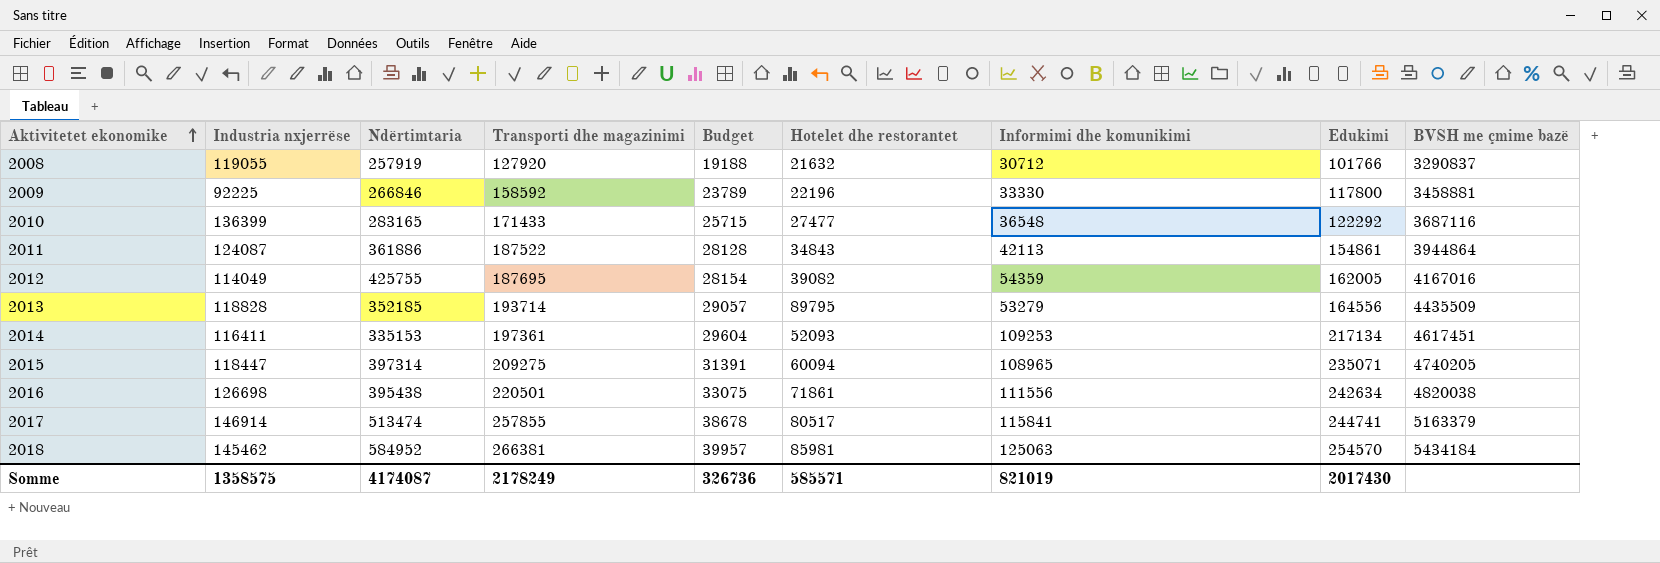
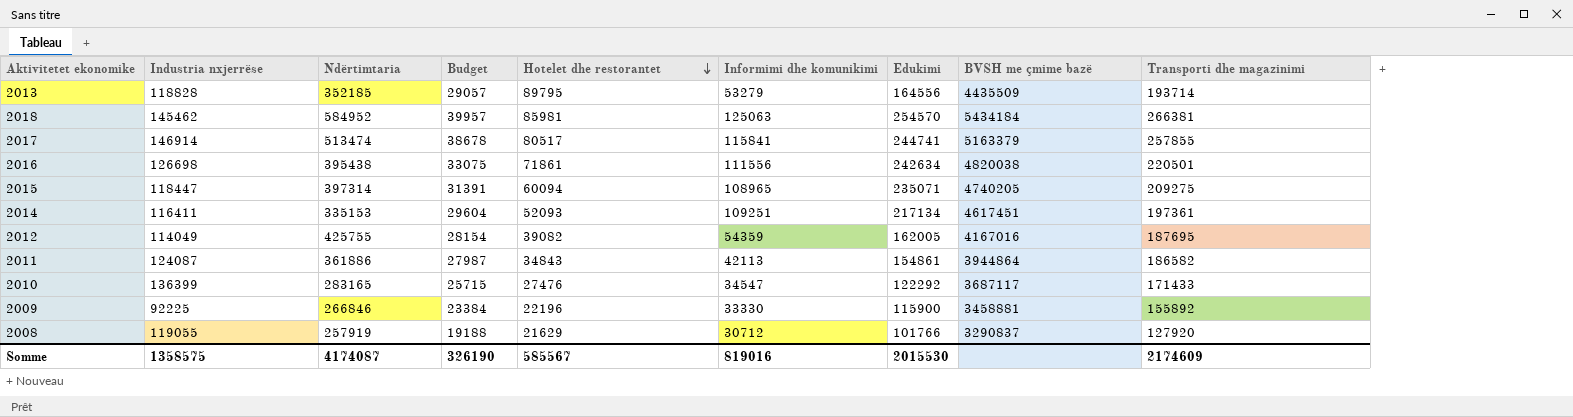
row order: Aktivitetet ekonomike ascending -> Hotelet dhe restorantet descending
column Transporti dhe magazinimi | position: 4 -> 9
2014 | Informimi dhe komunikimi: 109253 -> 109251
2011 | Budget: 28128 -> 27987
2011 | Transporti dhe magazinimi: 187522 -> 186582
2010 | Hotelet dhe restorantet: 27477 -> 27476
2010 | Informimi dhe komunikimi: 36548 -> 34547
2010 | BVSH me çmime bazë: 3687116 -> 3687117
2009 | Budget: 23789 -> 23384
2009 | Edukimi: 117800 -> 115900
2009 | Transporti dhe magazinimi: 158592 -> 155892
2008 | Hotelet dhe restorantet: 21632 -> 21629
Somme | Budget: 326736 -> 326190
Somme | Hotelet dhe restorantet: 585571 -> 585567
Somme | Informimi dhe komunikimi: 821019 -> 819016
Somme | Edukimi: 2017430 -> 2015530
Somme | Transporti dhe magazinimi: 2178249 -> 2174609

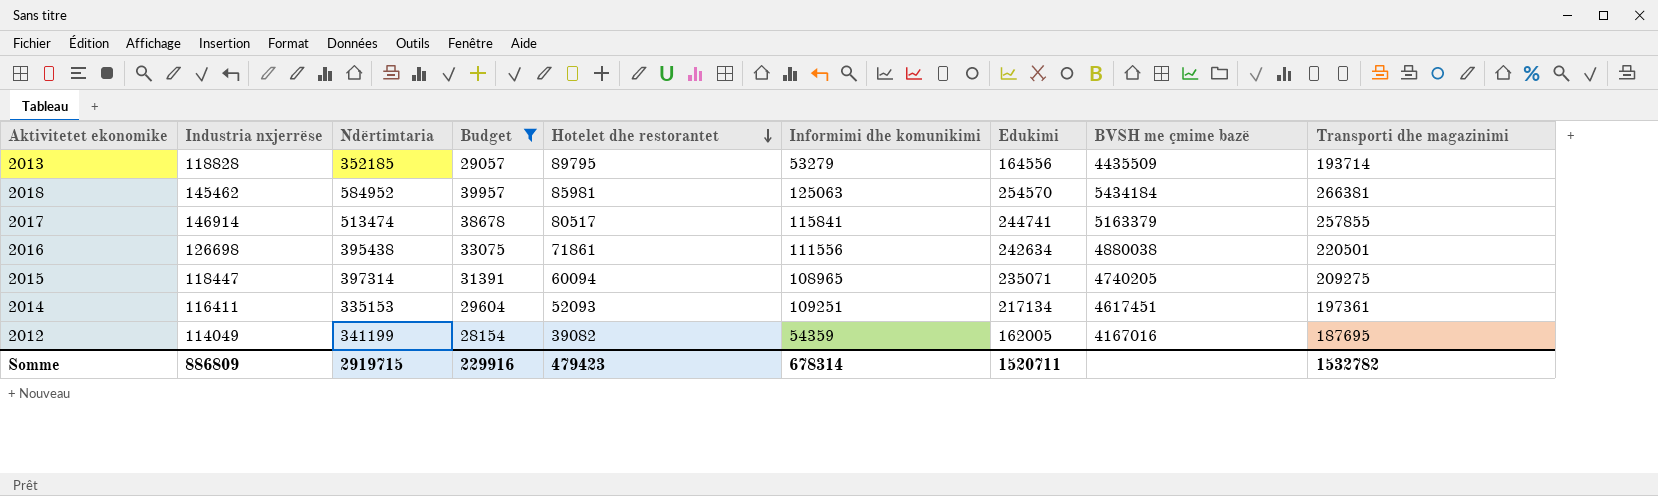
filter: none -> Budget >= 28154
2016 | BVSH me çmime bazë: 4820038 -> 4880038
2012 | Ndërtimtaria: 425755 -> 341199
Somme | Industria nxjerrëse: 1358575 -> 886809
Somme | Ndërtimtaria: 4174087 -> 2919715
Somme | Budget: 326190 -> 229916
Somme | Hotelet dhe restorantet: 585567 -> 479423
Somme | Informimi dhe komunikimi: 819016 -> 678314
Somme | Edukimi: 2015530 -> 1520711
Somme | Transporti dhe magazinimi: 2174609 -> 1532782

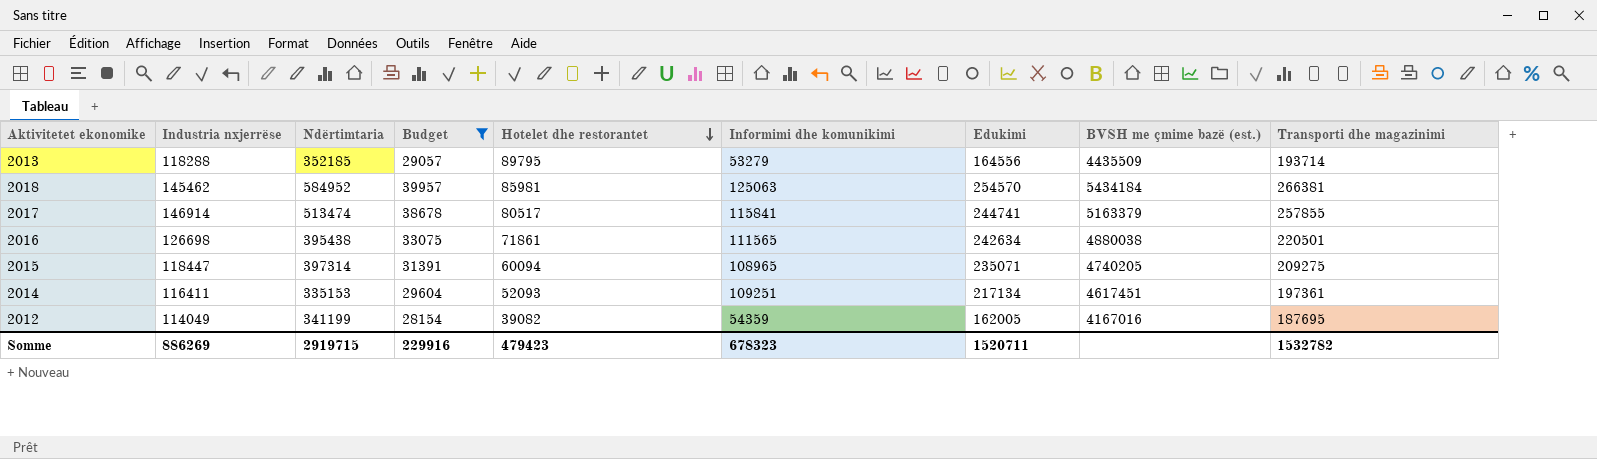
column name: BVSH me çmime bazë -> BVSH me çmime bazë (est.)
2013 | Industria nxjerrëse: 118828 -> 118288
2016 | Informimi dhe komunikimi: 111556 -> 111565
Somme | Industria nxjerrëse: 886809 -> 886269
Somme | Informimi dhe komunikimi: 678314 -> 678323

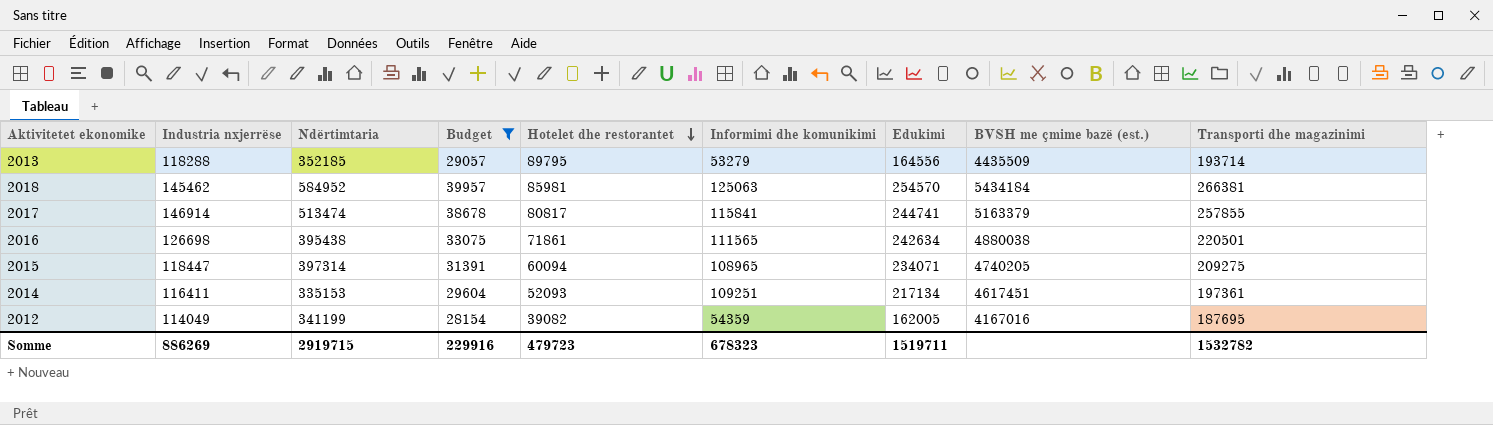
2017 | Hotelet dhe restorantet: 80517 -> 80817
2015 | Edukimi: 235071 -> 234071
Somme | Hotelet dhe restorantet: 479423 -> 479723
Somme | Edukimi: 1520711 -> 1519711

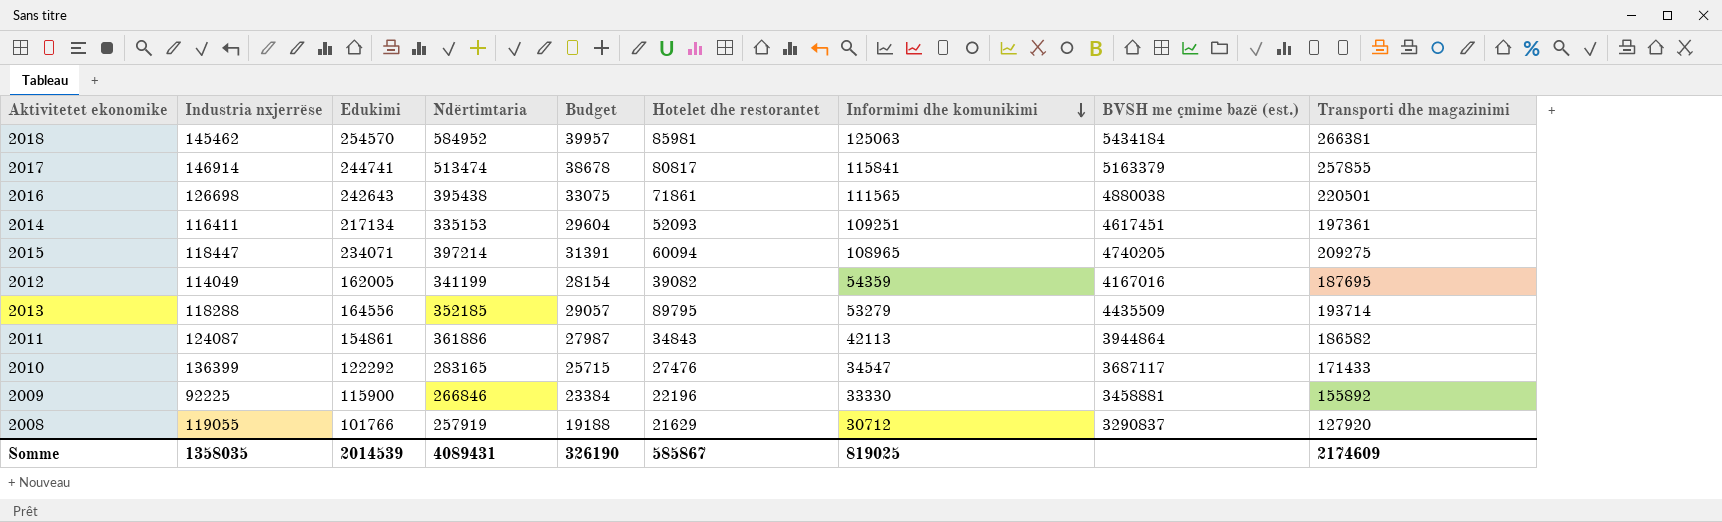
filter: Budget >= 28154 -> none
row order: Hotelet dhe restorantet descending -> Informimi dhe komunikimi descending
column Edukimi | position: 7 -> 3
2016 | Edukimi: 242634 -> 242643
2015 | Ndërtimtaria: 397314 -> 397214
Somme | Industria nxjerrëse: 886269 -> 1358035
Somme | Edukimi: 1519711 -> 2014539
Somme | Ndërtimtaria: 2919715 -> 4089431
Somme | Budget: 229916 -> 326190
Somme | Hotelet dhe restorantet: 479723 -> 585867
Somme | Informimi dhe komunikimi: 678323 -> 819025
Somme | Transporti dhe magazinimi: 1532782 -> 2174609

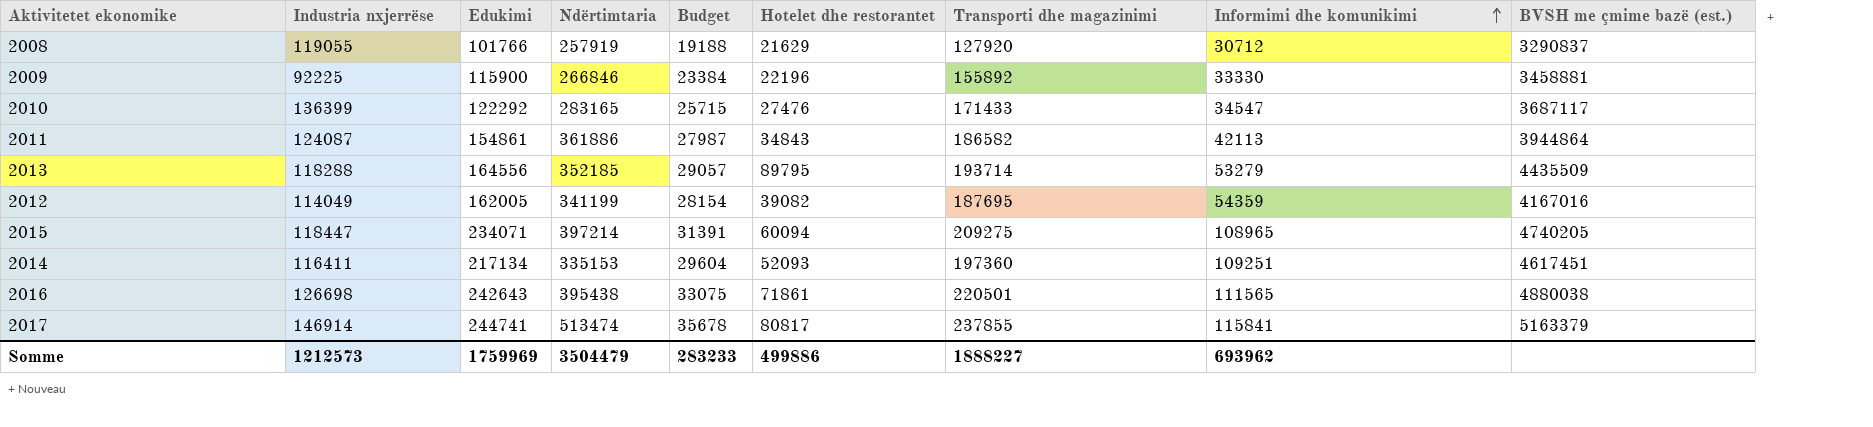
row order: Informimi dhe komunikimi descending -> Informimi dhe komunikimi ascending
column Transporti dhe magazinimi | position: 9 -> 7
row 2018: 145462 | 254570 | 584952 | 39957 | 85981 | 125063 | 5434184 | 266381 -> none
2014 | Transporti dhe magazinimi: 197361 -> 197360
2017 | Budget: 38678 -> 35678
2017 | Transporti dhe magazinimi: 257855 -> 237855
Somme | Industria nxjerrëse: 1358035 -> 1212573
Somme | Edukimi: 2014539 -> 1759969
Somme | Ndërtimtaria: 4089431 -> 3504479
Somme | Budget: 326190 -> 283233
Somme | Hotelet dhe restorantet: 585867 -> 499886
Somme | Transporti dhe magazinimi: 2174609 -> 1888227
Somme | Informimi dhe komunikimi: 819025 -> 693962

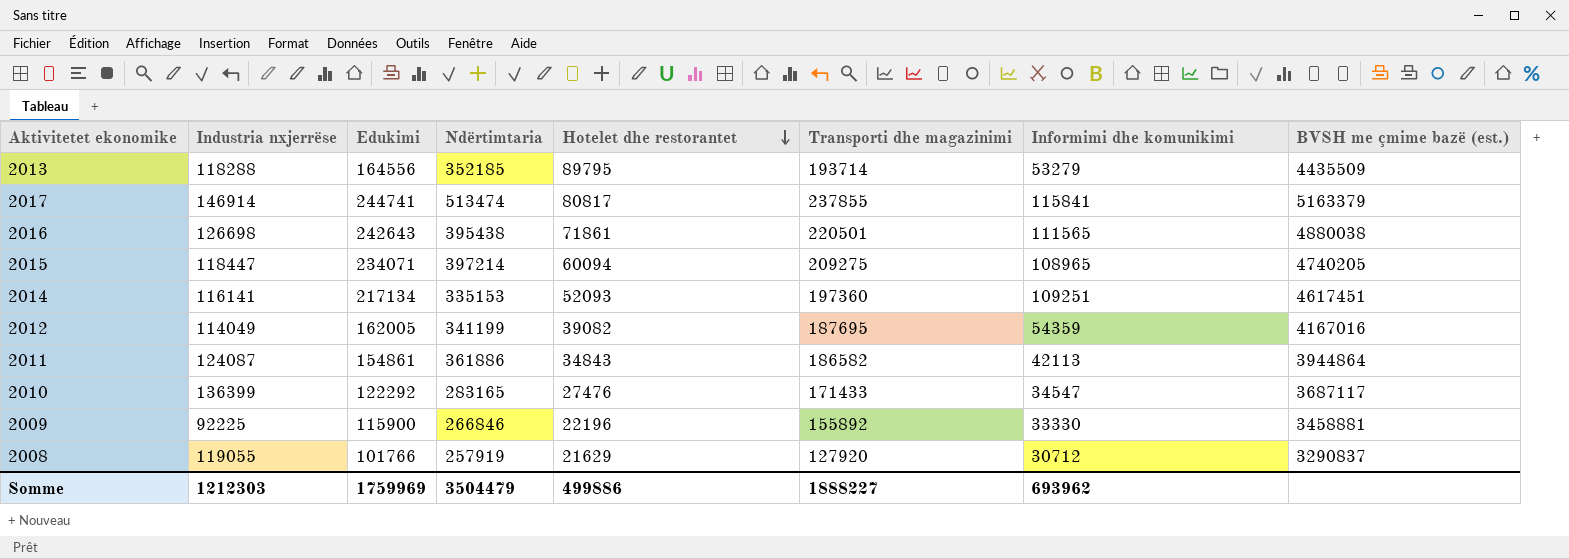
row order: Informimi dhe komunikimi ascending -> Hotelet dhe restorantet descending
column Budget | formula: [Transporti dhe magazinimi] * 0,15 -> none
2014 | Industria nxjerrëse: 116411 -> 116141
Somme | Industria nxjerrëse: 1212573 -> 1212303

